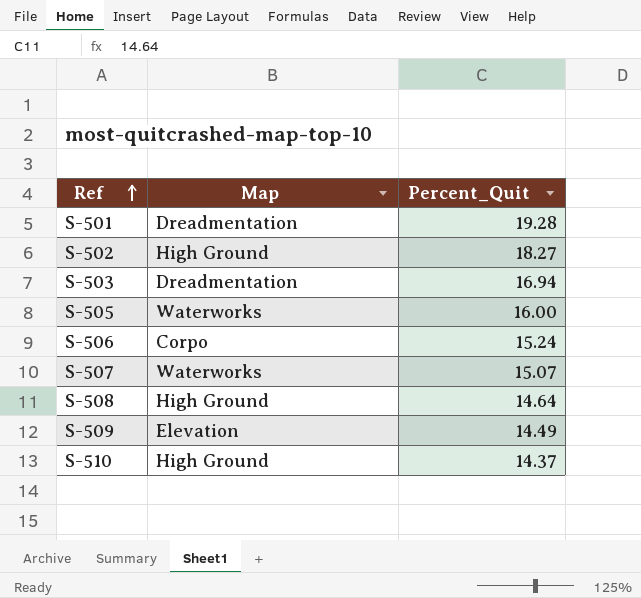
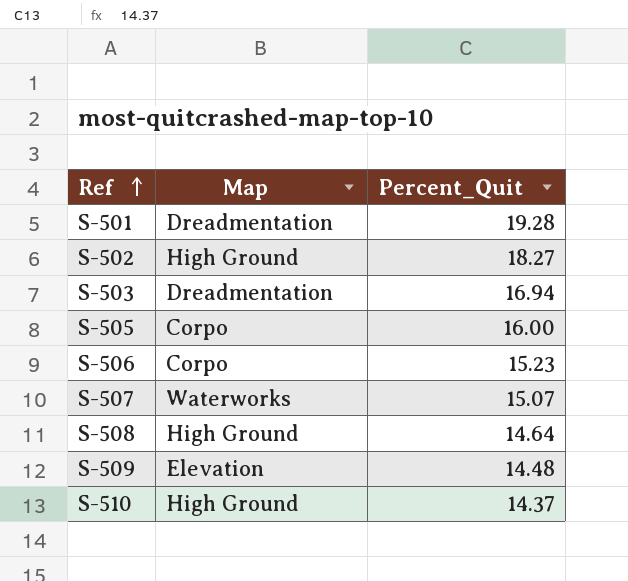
S-505 | Map: Waterworks -> Corpo
S-506 | Percent_Quit: 15.24 -> 15.23
S-509 | Percent_Quit: 14.49 -> 14.48

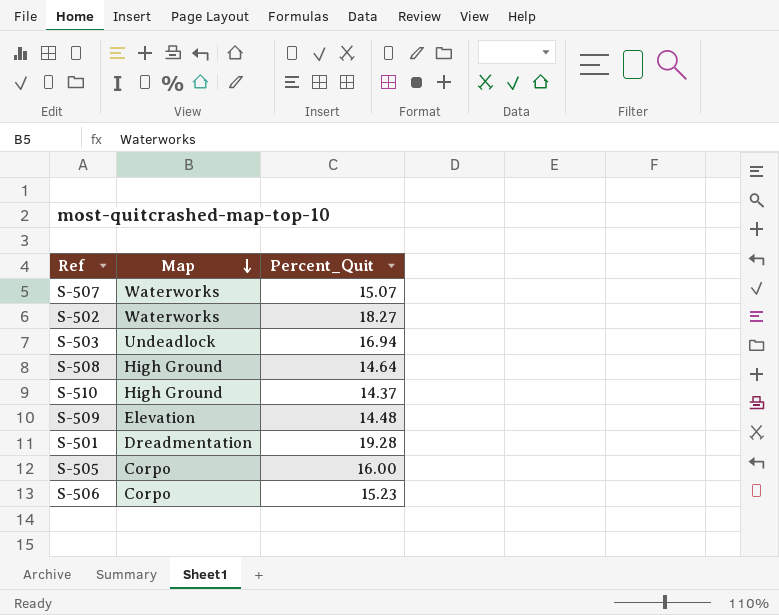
row order: Ref ascending -> Map descending
S-502 | Map: High Ground -> Waterworks
S-503 | Map: Dreadmentation -> Undeadlock

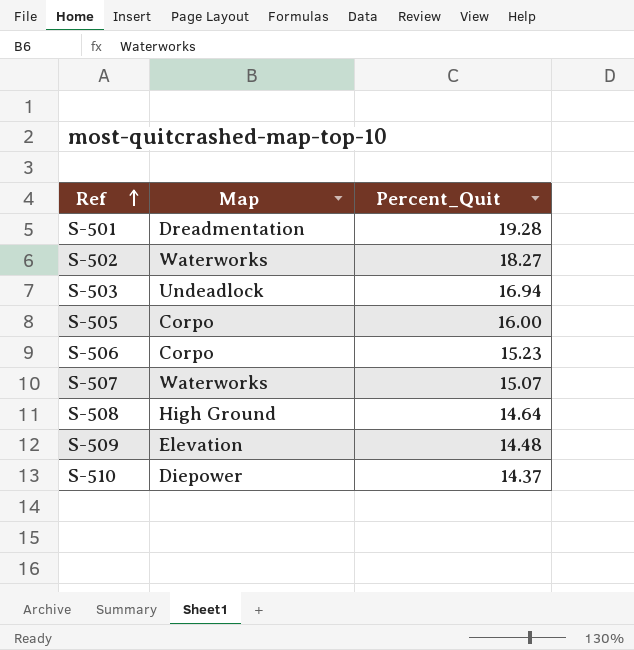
row order: Map descending -> Ref ascending
S-510 | Map: High Ground -> Diepower

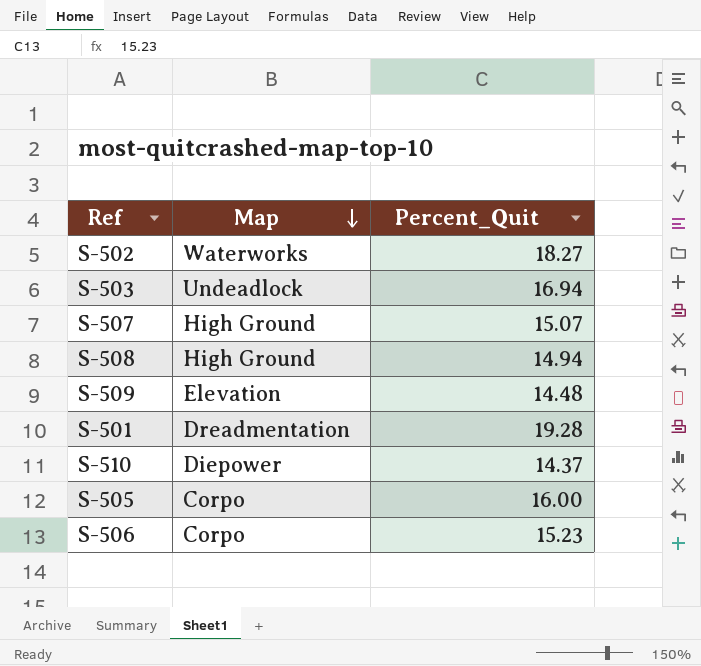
row order: Ref ascending -> Map descending
S-507 | Map: Waterworks -> High Ground
S-508 | Percent_Quit: 14.64 -> 14.94

